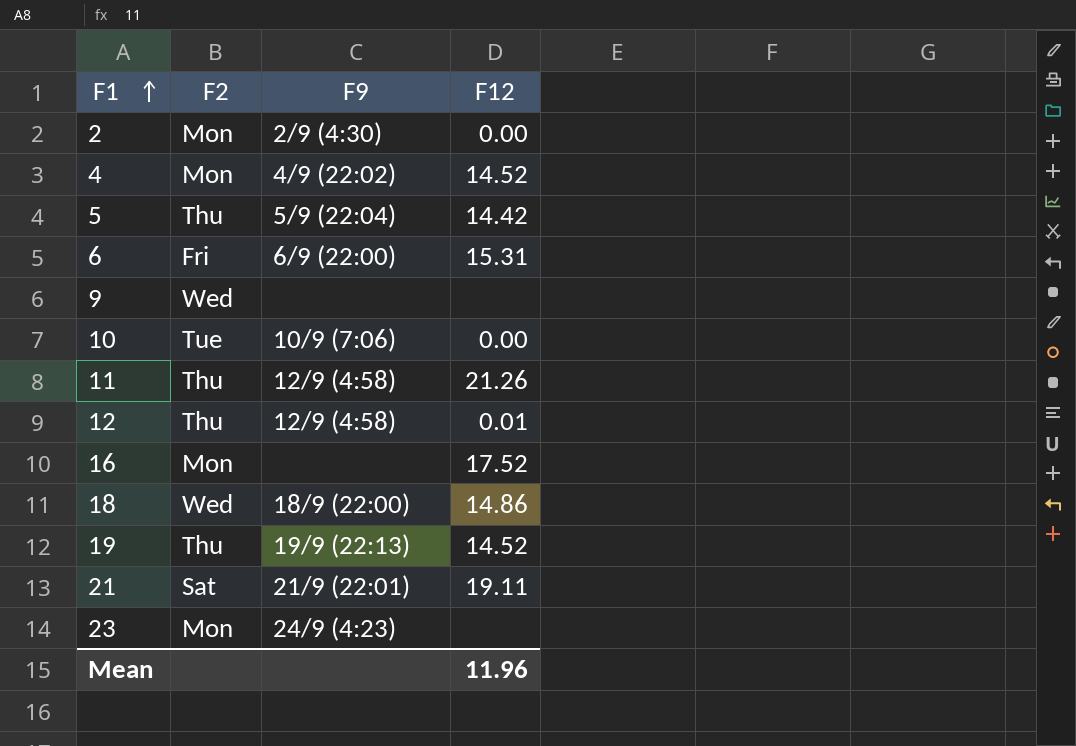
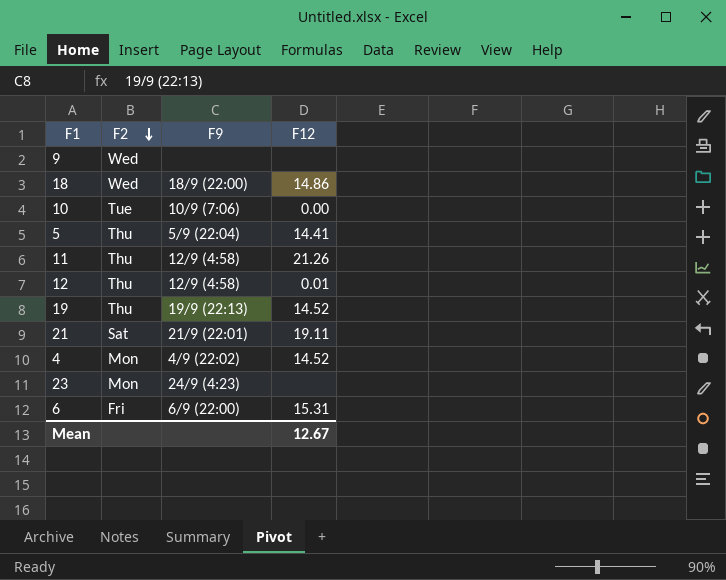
row order: F1 ascending -> F2 descending
row 2: Mon | 2/9 (4:30) | 0.00 -> none
row 16: Mon | none | 17.52 -> none
5 | F12: 14.42 -> 14.41
Mean | F12: 11.96 -> 12.67

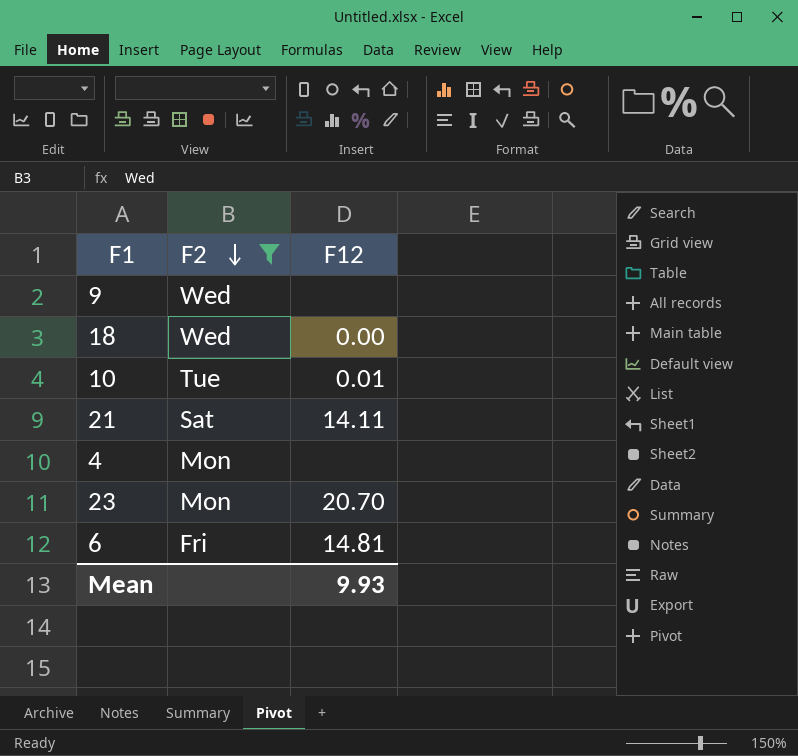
filter: none -> F2 != Thu
column F9 | position: 3 -> none
18 | F12: 14.86 -> 0.00
10 | F12: 0.00 -> 0.01
21 | F12: 19.11 -> 14.11
4 | F12: 14.52 -> none
23 | F12: none -> 20.70
6 | F12: 15.31 -> 14.81
Mean | F12: 12.67 -> 9.93

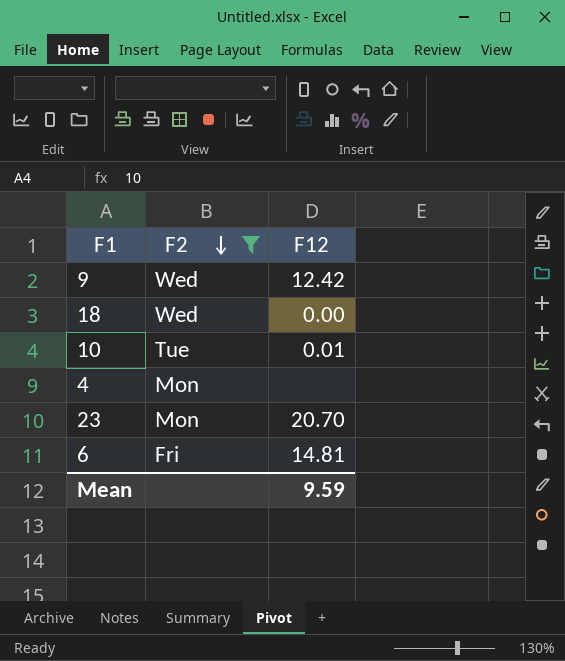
row 21: Sat | 14.11 -> none
9 | F12: none -> 12.42
Mean | F12: 9.93 -> 9.59

